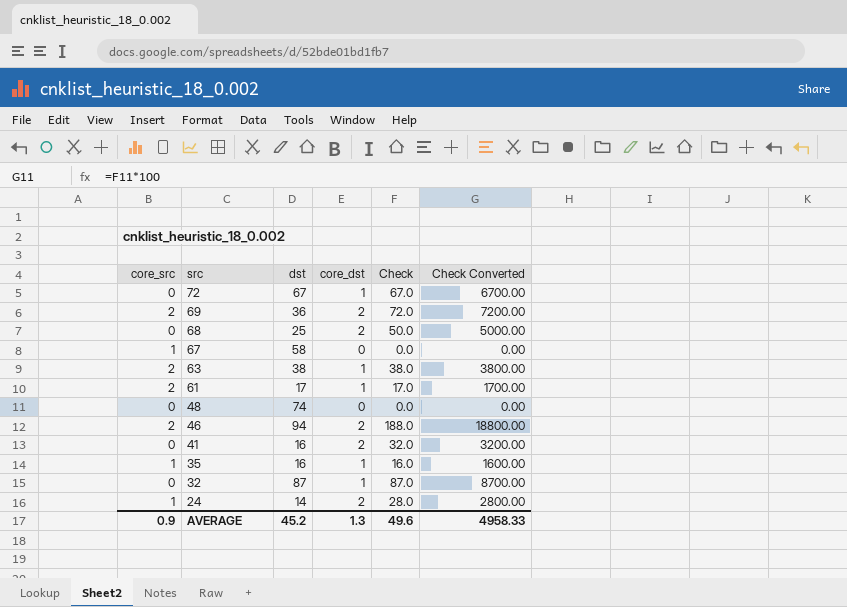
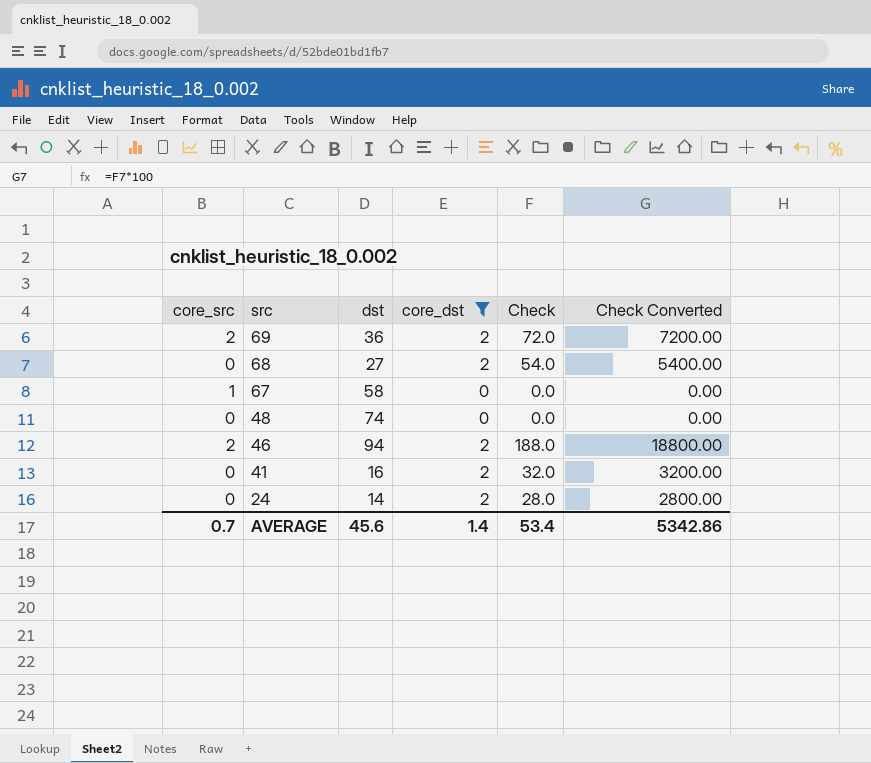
filter: none -> core_dst != 1
68 | dst: 25 -> 27
68 | Check: 50.0 -> 54.0
68 | Check Converted: 5000.00 -> 5400.00
24 | core_src: 1 -> 0
AVERAGE | core_src: 0.9 -> 0.7
AVERAGE | dst: 45.2 -> 45.6
AVERAGE | core_dst: 1.3 -> 1.4
AVERAGE | Check: 49.6 -> 53.4
AVERAGE | Check Converted: 4958.33 -> 5342.86

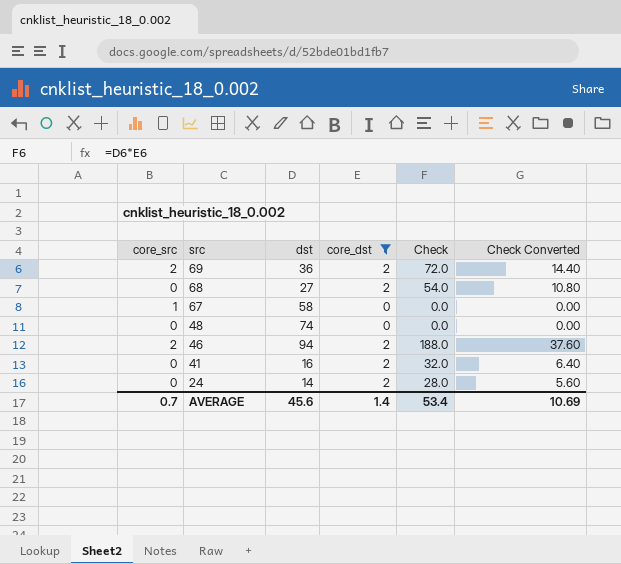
column Check Converted | formula: [Check] * 100 -> [Check] * 0.2
AVERAGE | Check Converted: 5342.86 -> 10.69

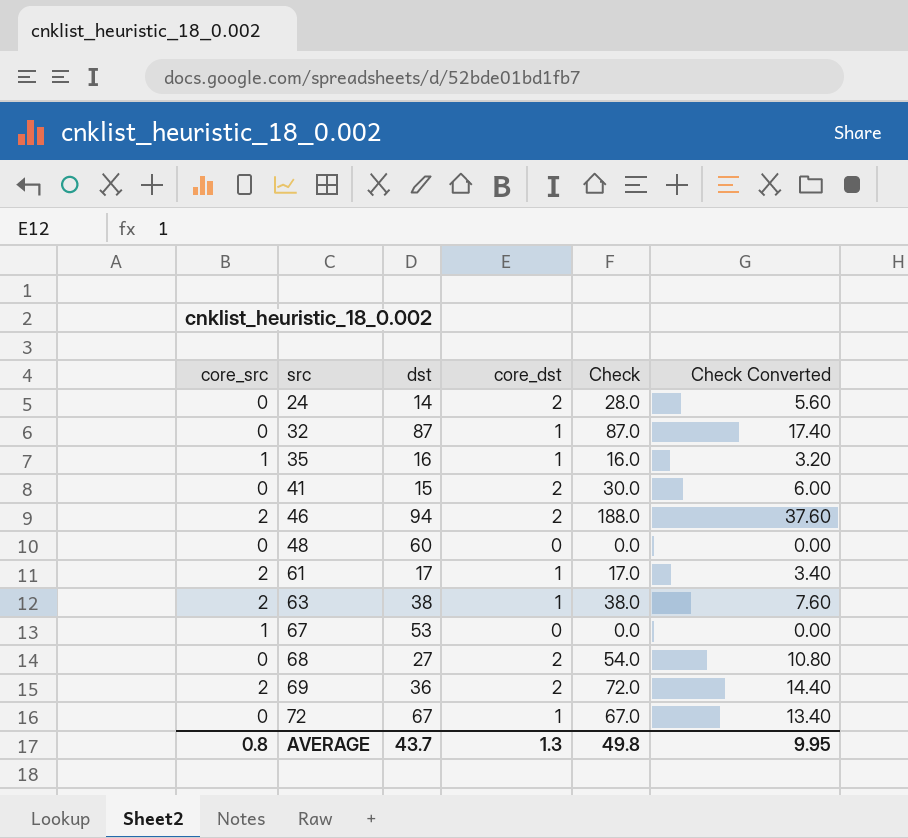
filter: core_dst != 1 -> none
row order: src descending -> src ascending
41 | dst: 16 -> 15
41 | Check: 32.0 -> 30.0
41 | Check Converted: 6.40 -> 6.00
48 | dst: 74 -> 60
67 | dst: 58 -> 53
AVERAGE | core_src: 0.7 -> 0.8
AVERAGE | dst: 45.6 -> 43.7
AVERAGE | core_dst: 1.4 -> 1.3
AVERAGE | Check: 53.4 -> 49.8
AVERAGE | Check Converted: 10.69 -> 9.95

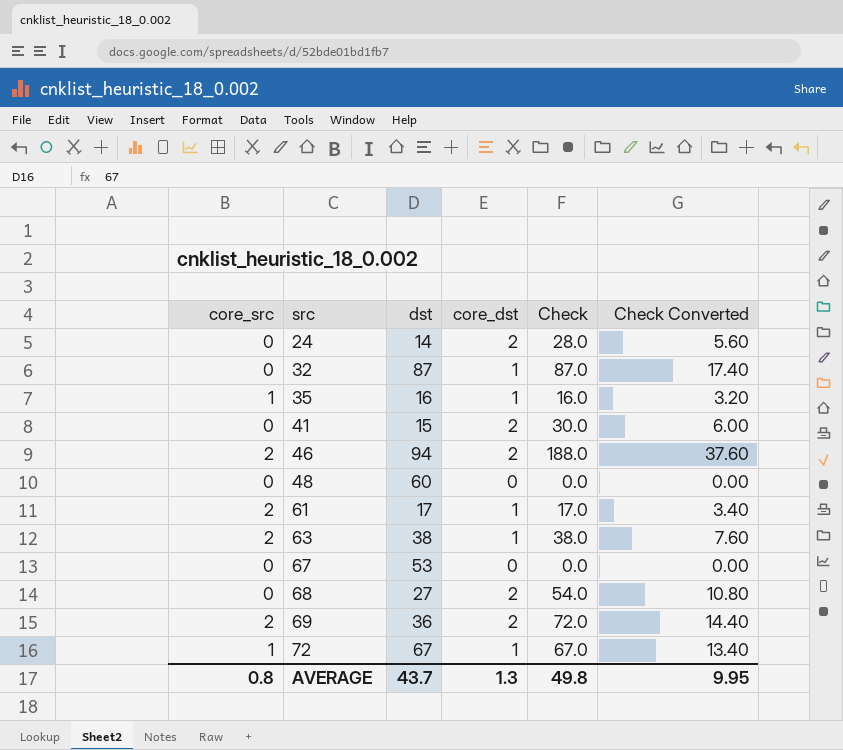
67 | core_src: 1 -> 0
72 | core_src: 0 -> 1

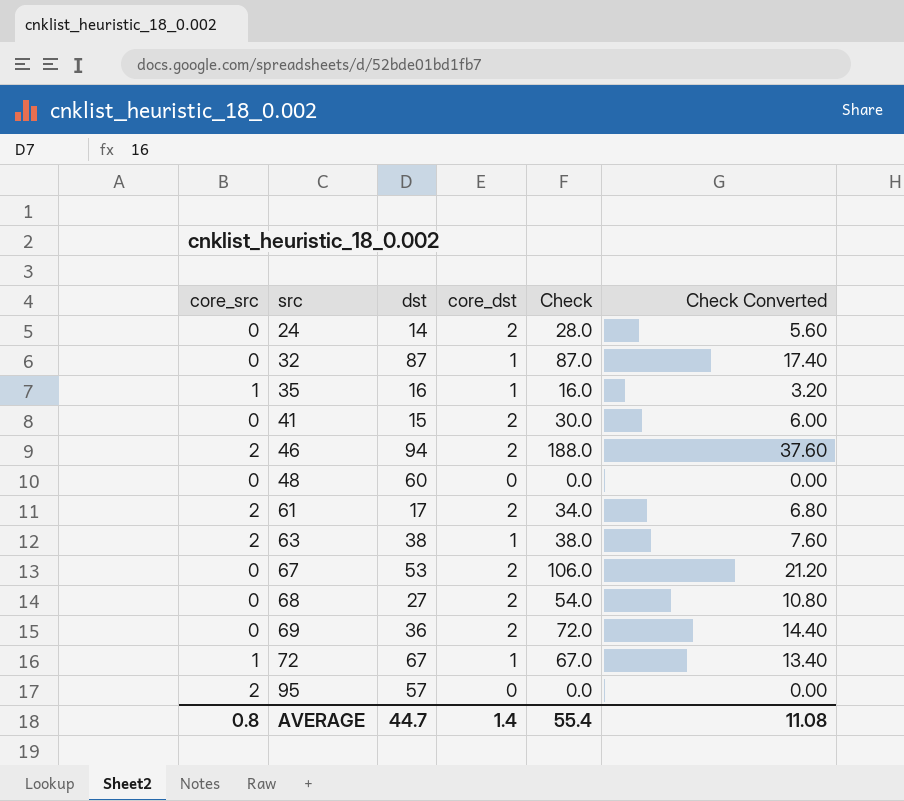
61 | core_dst: 1 -> 2
61 | Check: 17.0 -> 34.0
61 | Check Converted: 3.40 -> 6.80
67 | core_dst: 0 -> 2
67 | Check: 0.0 -> 106.0
67 | Check Converted: 0.00 -> 21.20
69 | core_src: 2 -> 0
row 95: none -> 2 | 57 | 0 | 0.0 | 0.00
AVERAGE | dst: 43.7 -> 44.7
AVERAGE | core_dst: 1.3 -> 1.4
AVERAGE | Check: 49.8 -> 55.4
AVERAGE | Check Converted: 9.95 -> 11.08

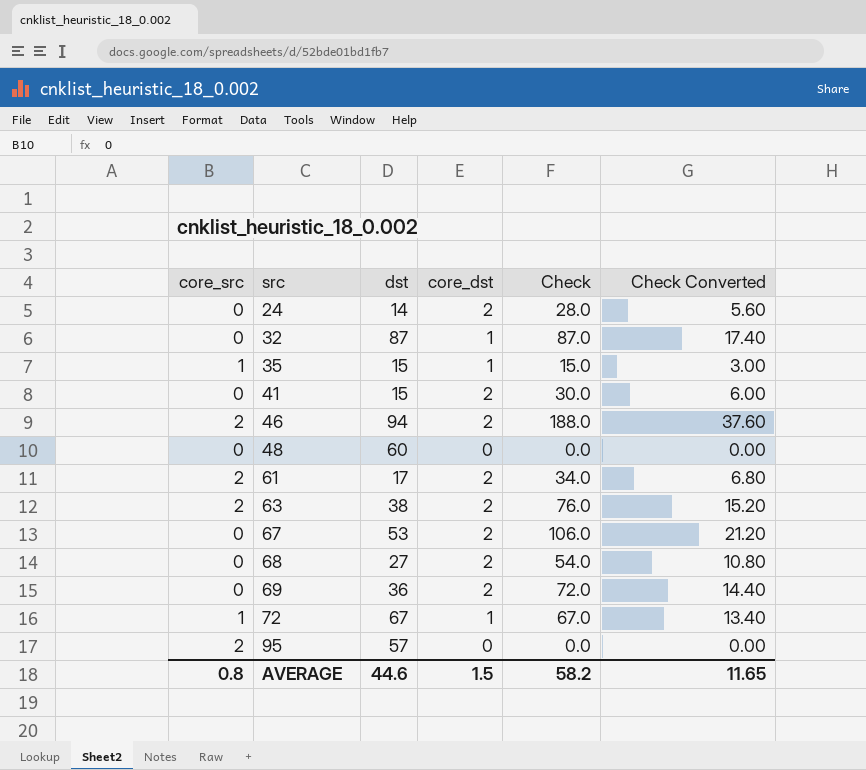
35 | dst: 16 -> 15
35 | Check: 16.0 -> 15.0
35 | Check Converted: 3.20 -> 3.00
63 | core_dst: 1 -> 2
63 | Check: 38.0 -> 76.0
63 | Check Converted: 7.60 -> 15.20
AVERAGE | dst: 44.7 -> 44.6
AVERAGE | core_dst: 1.4 -> 1.5
AVERAGE | Check: 55.4 -> 58.2
AVERAGE | Check Converted: 11.08 -> 11.65

